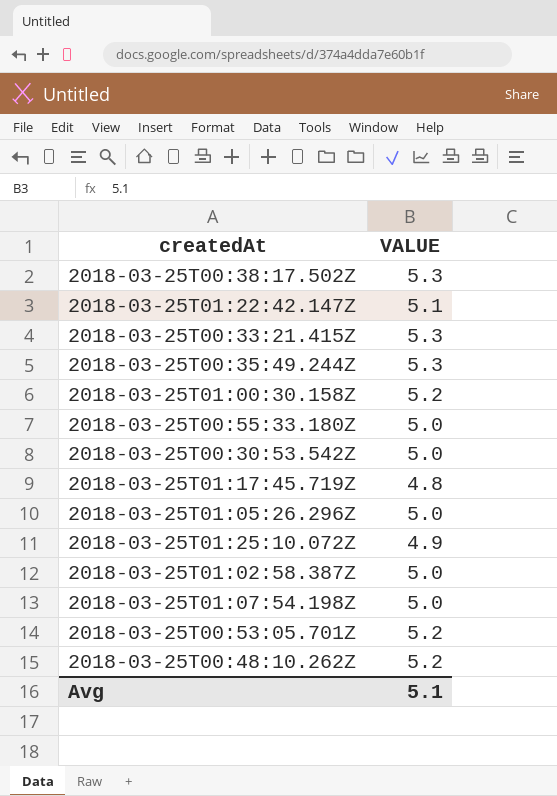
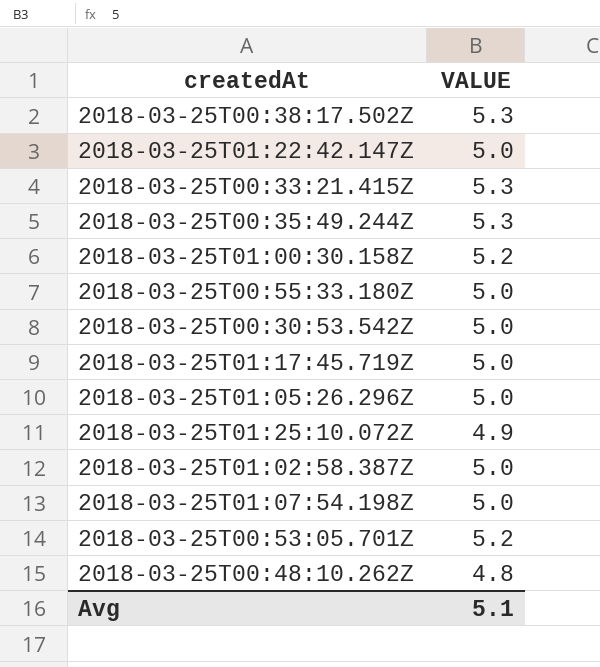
2018-03-25T01:22:42.147Z | VALUE: 5.1 -> 5.0
2018-03-25T01:17:45.719Z | VALUE: 4.8 -> 5.0
2018-03-25T00:48:10.262Z | VALUE: 5.2 -> 4.8

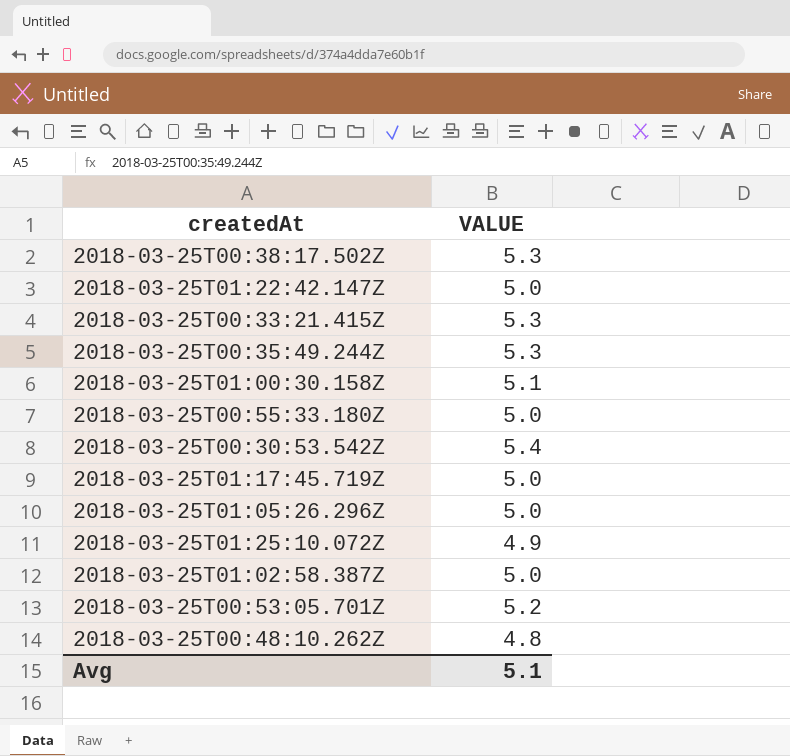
row 2018-03-25T01:07:54.198Z: 5.0 -> none
2018-03-25T01:00:30.158Z | VALUE: 5.2 -> 5.1
2018-03-25T00:30:53.542Z | VALUE: 5.0 -> 5.4

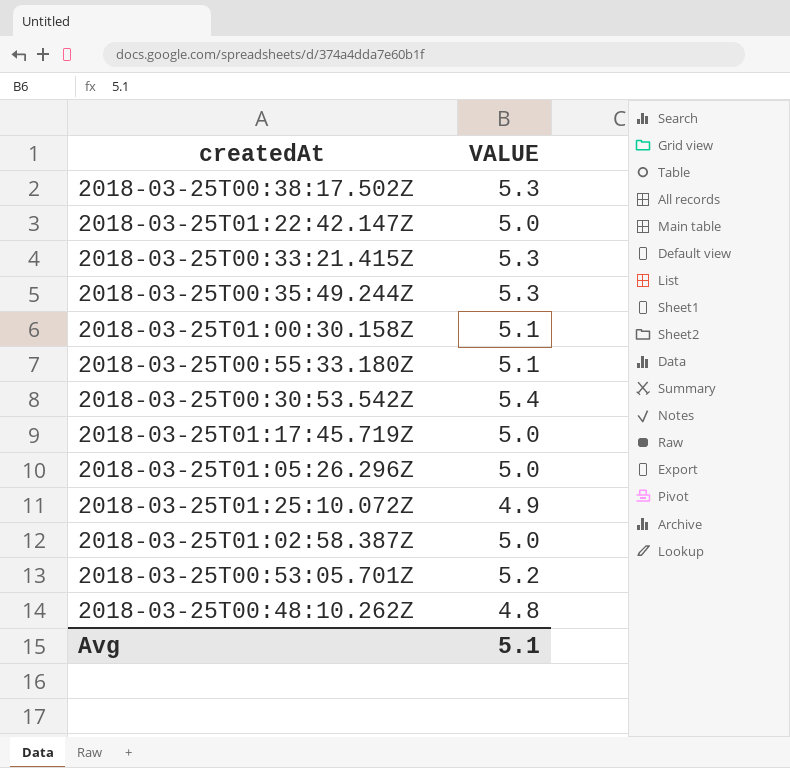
2018-03-25T00:55:33.180Z | VALUE: 5.0 -> 5.1

